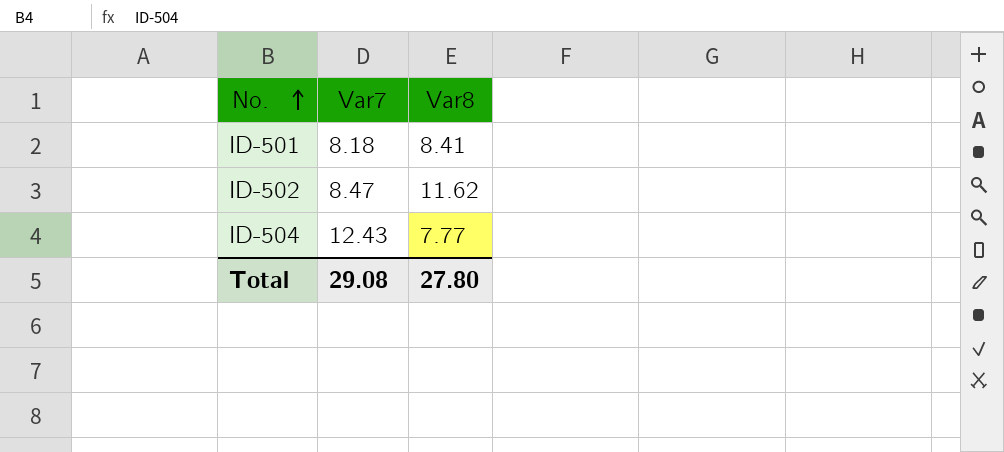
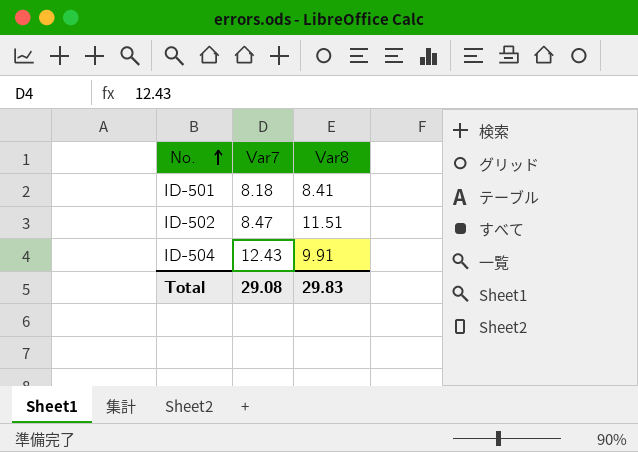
ID-502 | Var8: 11.62 -> 11.51
ID-504 | Var8: 7.77 -> 9.91
Total | Var8: 27.80 -> 29.83

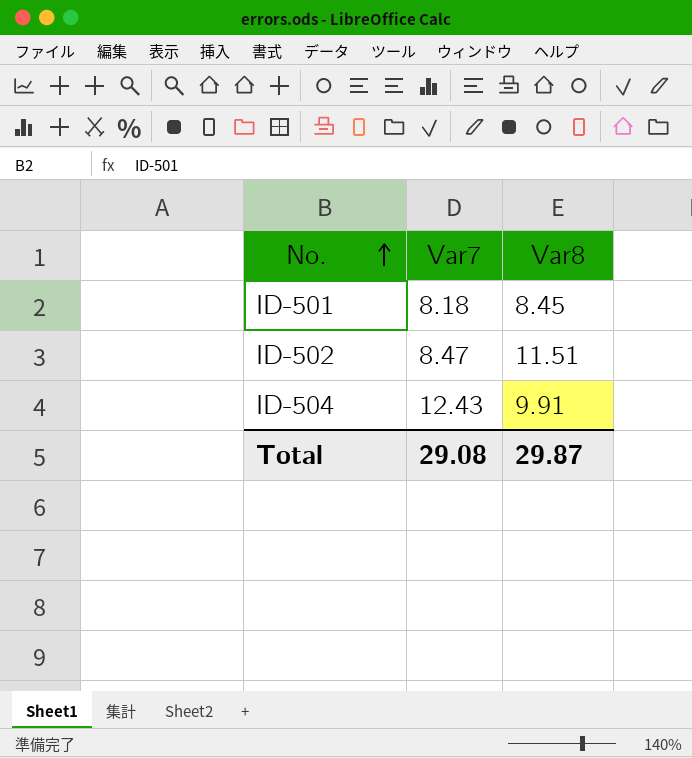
ID-501 | Var8: 8.41 -> 8.45
Total | Var8: 29.83 -> 29.87

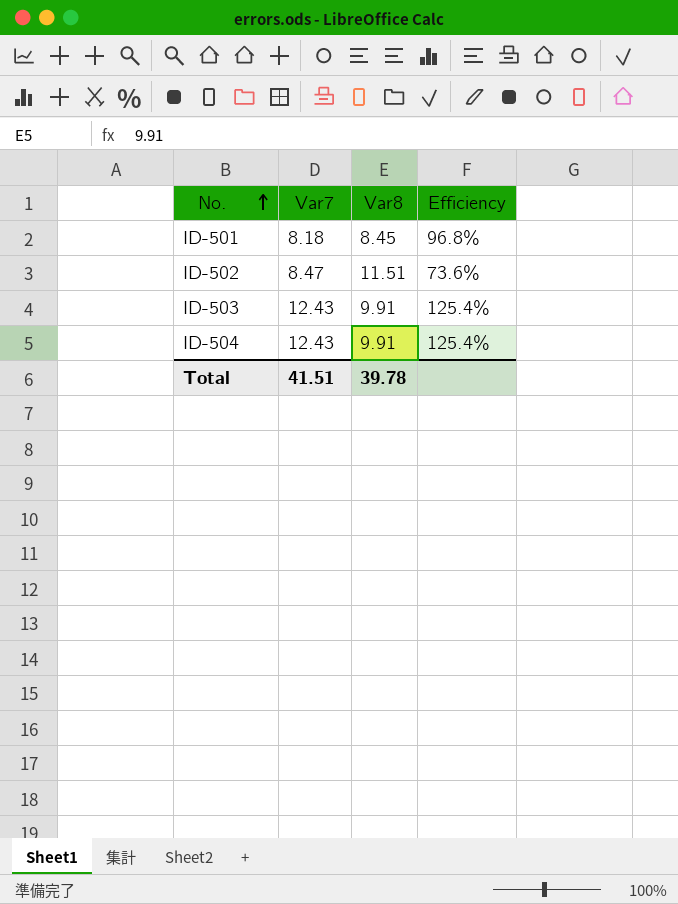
column Efficiency | formula: none -> [Var7] / [Var8]
row ID-503: none -> 12.43 | 9.91 | 125.4%
Total | Var7: 29.08 -> 41.51
Total | Var8: 29.87 -> 39.78

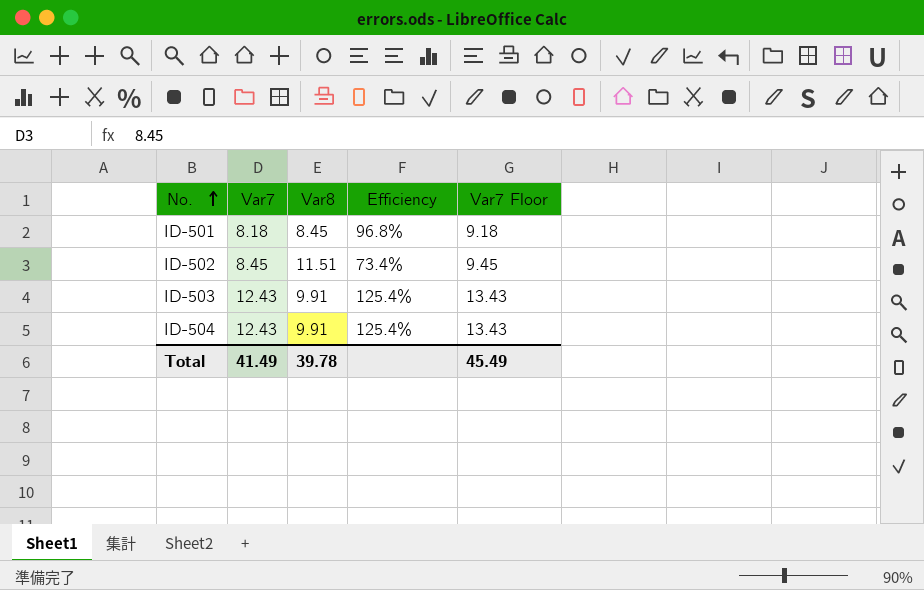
column Var7 Floor | formula: none -> [Var7] + 1
ID-502 | Var7: 8.47 -> 8.45
ID-502 | Efficiency: 73.6% -> 73.4%
Total | Var7: 41.51 -> 41.49

